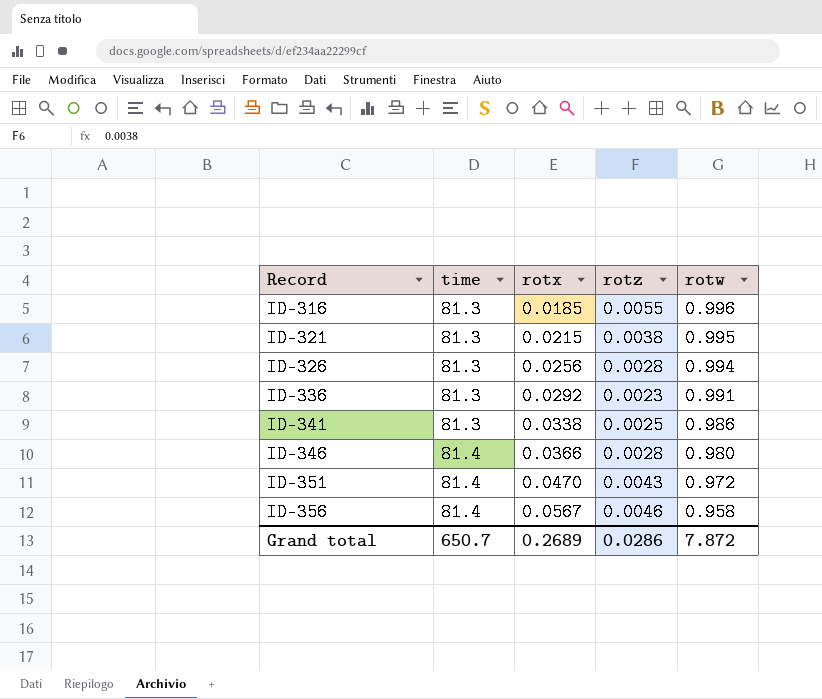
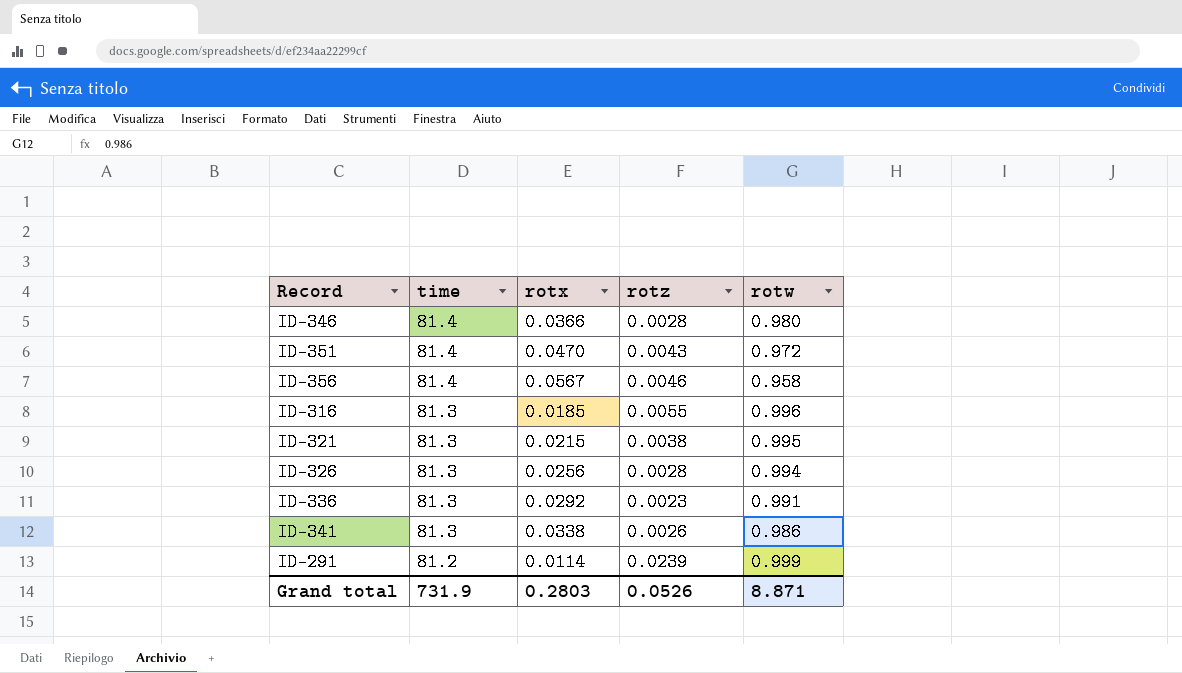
row order: Record ascending -> time descending
ID-341 | rotz: 0.0025 -> 0.0026
row ID-291: none -> 81.2 | 0.0114 | 0.0239 | 0.999
Grand total | time: 650.7 -> 731.9
Grand total | rotx: 0.2689 -> 0.2803
Grand total | rotz: 0.0286 -> 0.0526
Grand total | rotw: 7.872 -> 8.871

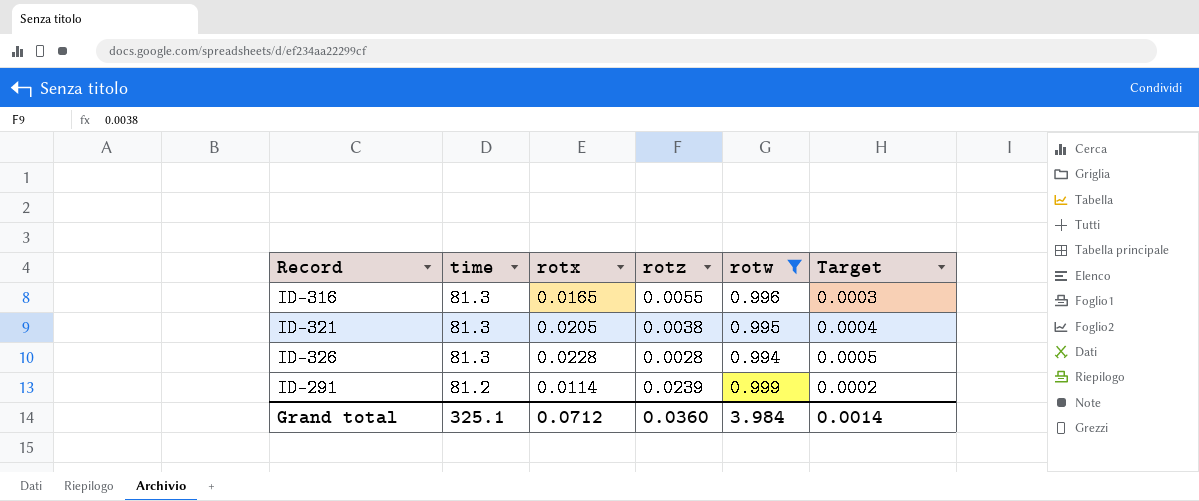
filter: none -> rotw >= 0.994
column Target | formula: none -> [rotx] * 0.02
ID-316 | rotx: 0.0185 -> 0.0165
ID-321 | rotx: 0.0215 -> 0.0205
ID-326 | rotx: 0.0256 -> 0.0228
Grand total | time: 731.9 -> 325.1
Grand total | rotx: 0.2803 -> 0.0712
Grand total | rotz: 0.0526 -> 0.0360
Grand total | rotw: 8.871 -> 3.984

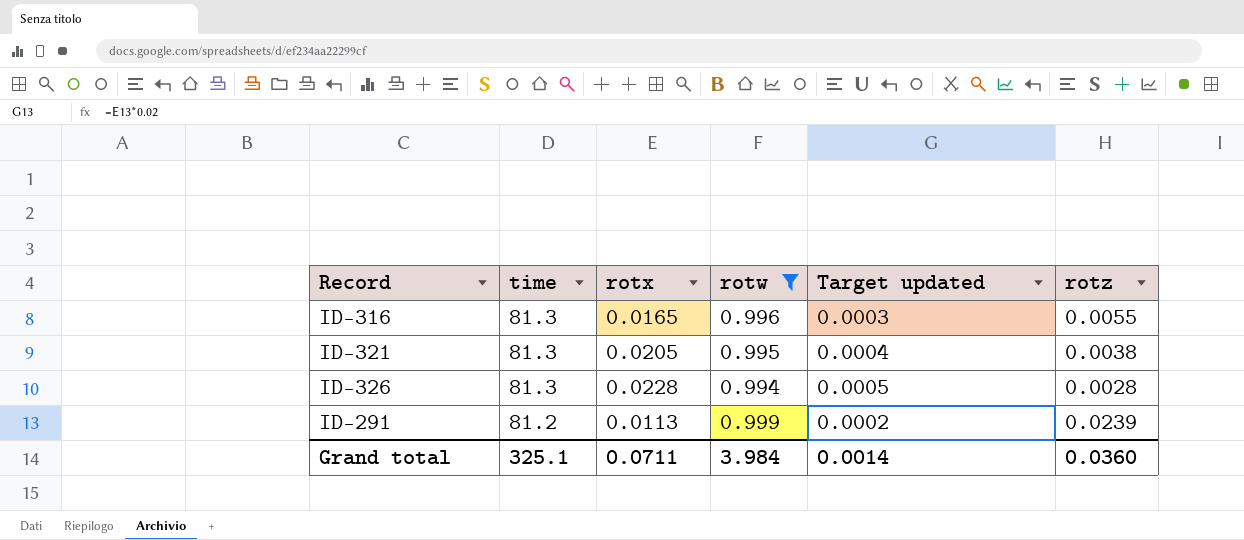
column name: Target -> Target updated
column rotz | position: 4 -> 6
ID-291 | rotx: 0.0114 -> 0.0113
Grand total | rotx: 0.0712 -> 0.0711

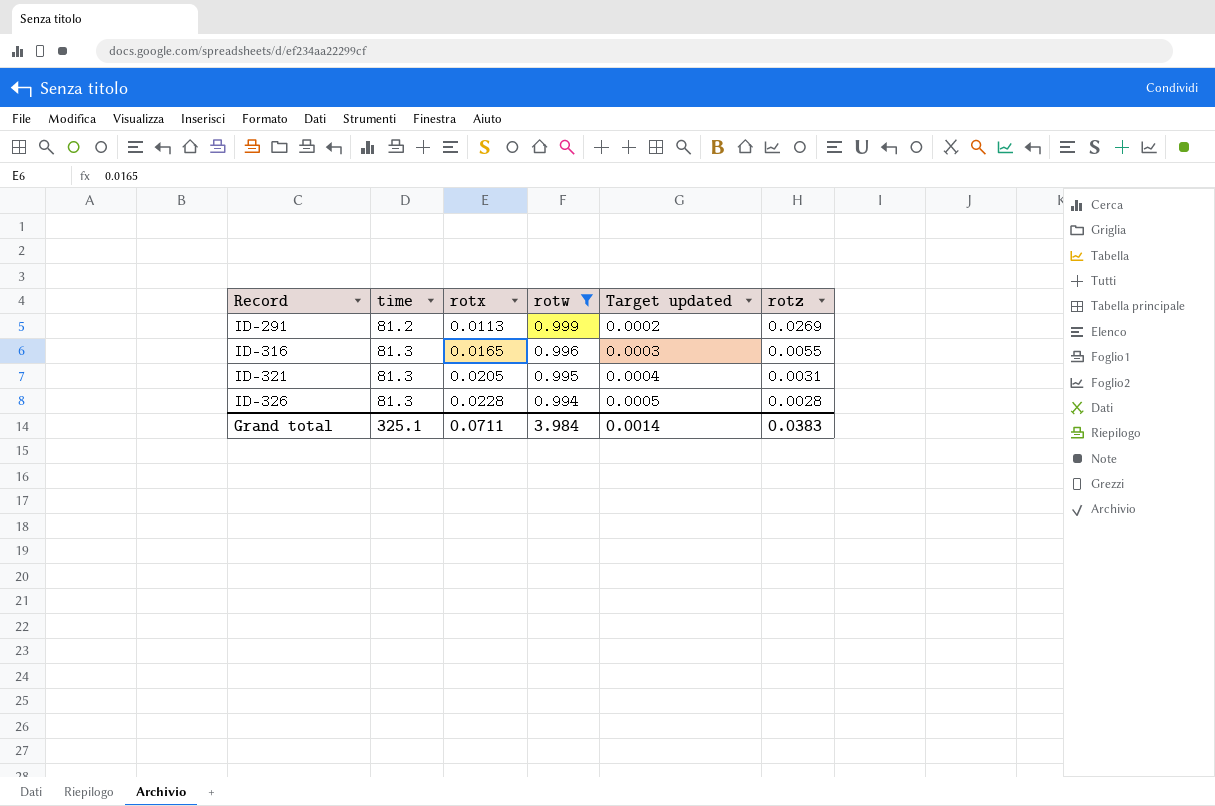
row order: time descending -> Record ascending
ID-291 | rotz: 0.0239 -> 0.0269
ID-321 | rotz: 0.0038 -> 0.0031
Grand total | rotz: 0.0360 -> 0.0383

